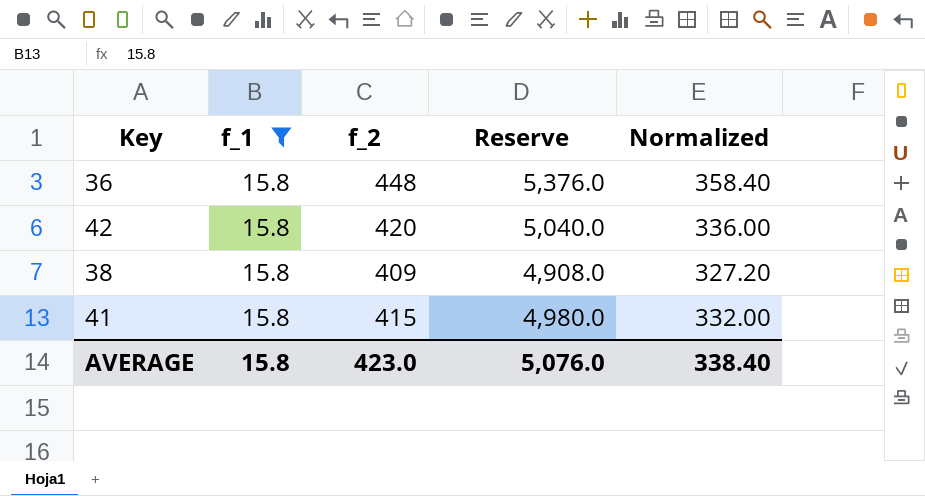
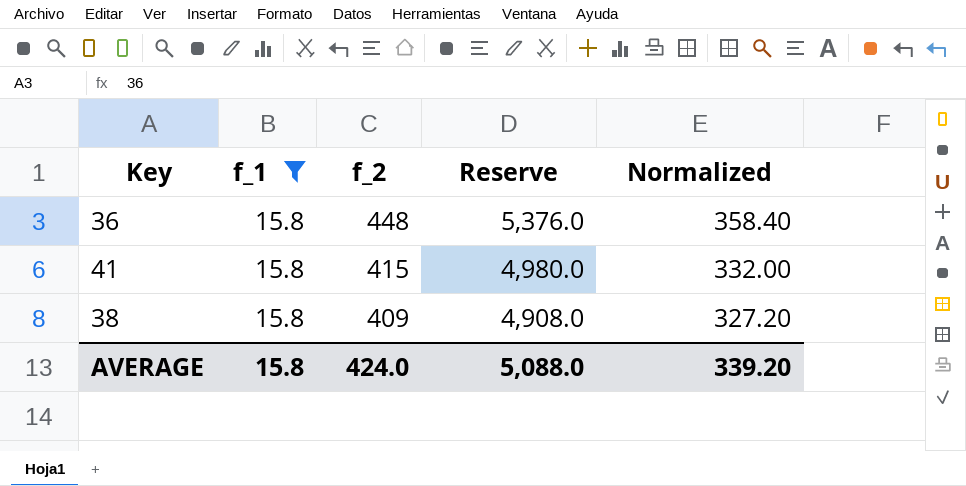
row order: none -> f_2 descending
row 42: 15.8 | 420 | 5,040.0 | 336.00 -> none
AVERAGE | f_2: 423.0 -> 424.0
AVERAGE | Reserve: 5,076.0 -> 5,088.0
AVERAGE | Normalized: 338.40 -> 339.20

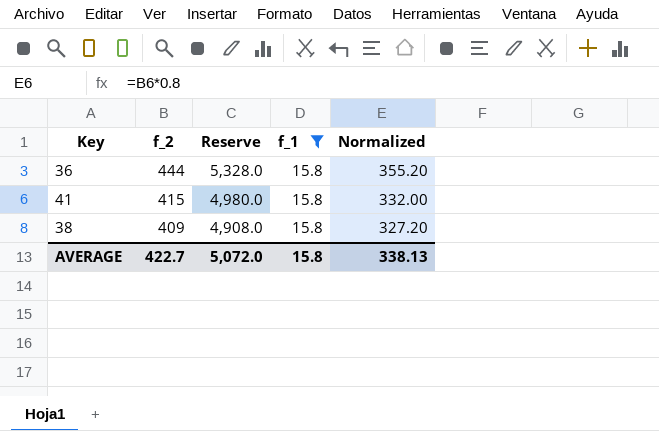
column f_1 | position: 2 -> 4
36 | f_2: 448 -> 444
36 | Reserve: 5,376.0 -> 5,328.0
36 | Normalized: 358.40 -> 355.20
AVERAGE | f_2: 424.0 -> 422.7
AVERAGE | Reserve: 5,088.0 -> 5,072.0
AVERAGE | Normalized: 339.20 -> 338.13

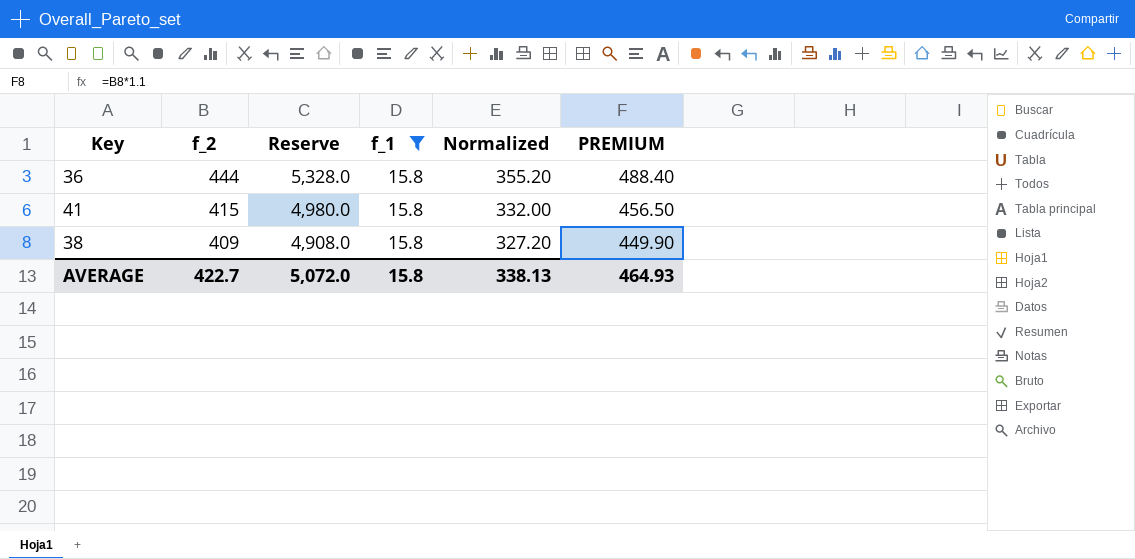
column PREMIUM | formula: none -> [f_2] * 1.1

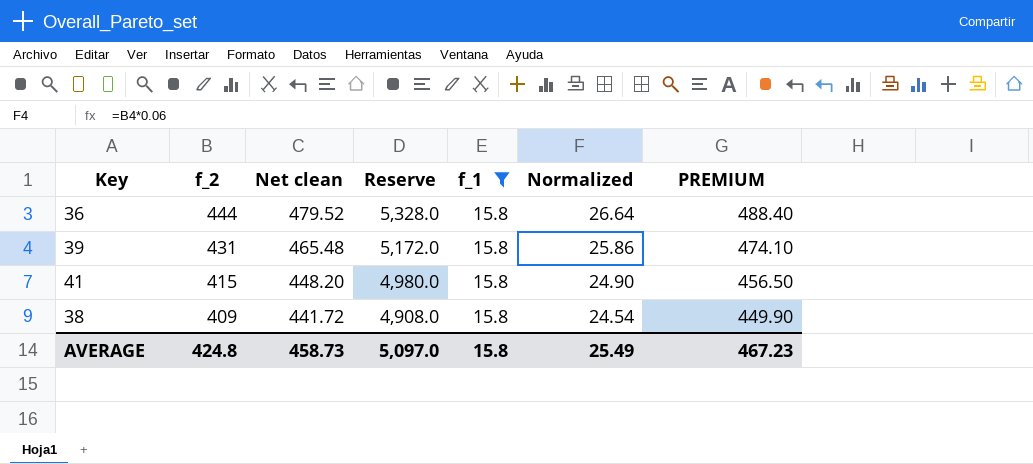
column Net clean | formula: none -> [f_2] * 1.08
column Normalized | formula: [f_2] * 0.8 -> [f_2] * 0.06
row 39: none -> 431 | 465.48 | 5,172.0 | 15.8 | 25.86 | 474.10
AVERAGE | f_2: 422.7 -> 424.8
AVERAGE | Reserve: 5,072.0 -> 5,097.0
AVERAGE | Normalized: 338.13 -> 25.49
AVERAGE | PREMIUM: 464.93 -> 467.23

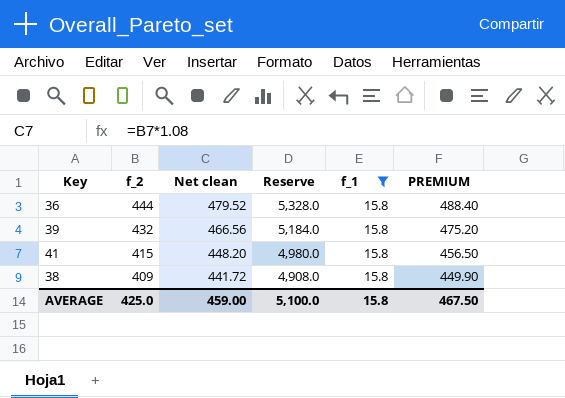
column Normalized | formula: [f_2] * 0.06 -> none
39 | f_2: 431 -> 432
39 | Net clean: 465.48 -> 466.56
39 | Reserve: 5,172.0 -> 5,184.0
39 | PREMIUM: 474.10 -> 475.20
AVERAGE | f_2: 424.8 -> 425.0
AVERAGE | Net clean: 458.73 -> 459.00
AVERAGE | Reserve: 5,097.0 -> 5,100.0
AVERAGE | PREMIUM: 467.23 -> 467.50

